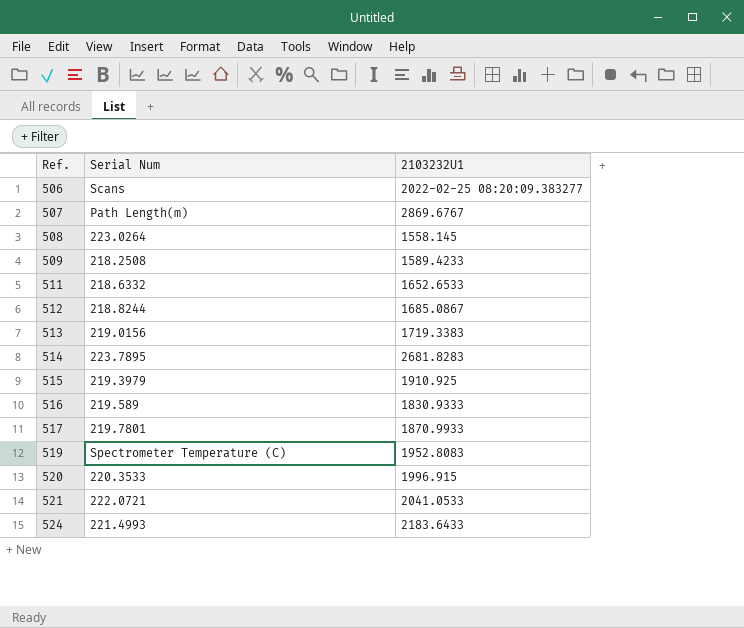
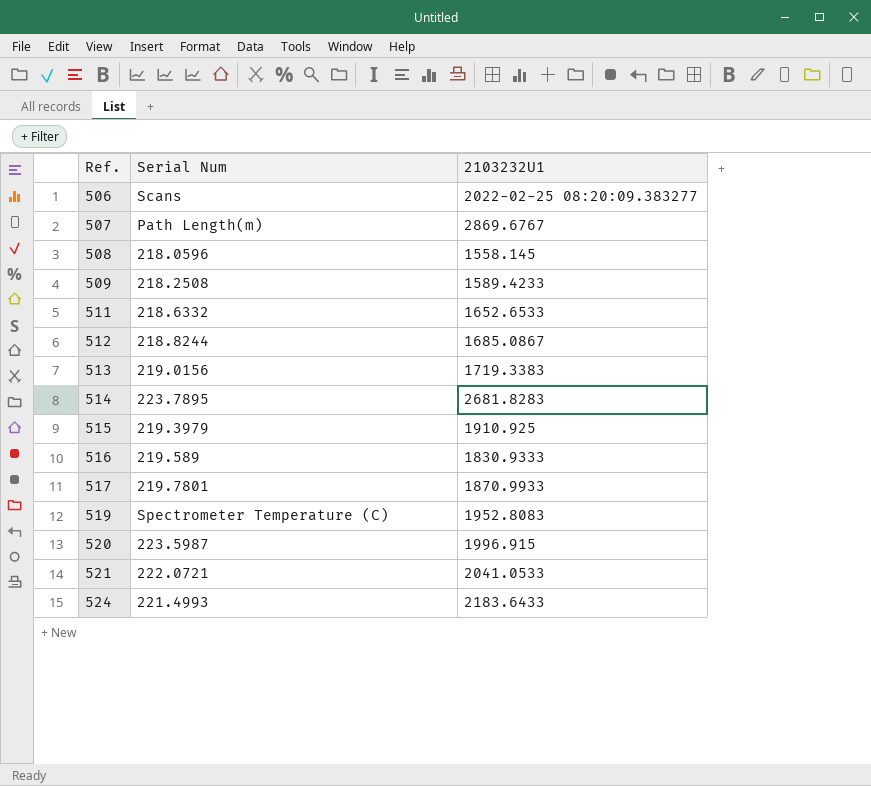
508 | Serial Num: 223.0264 -> 218.0596
520 | Serial Num: 220.3533 -> 223.5987

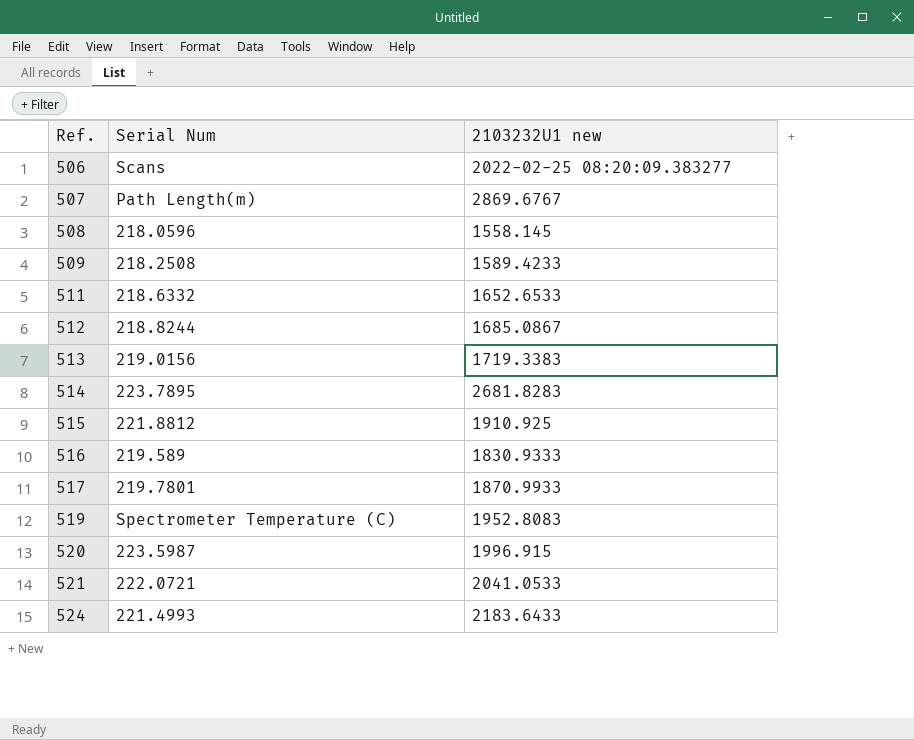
column name: 2103232U1 -> 2103232U1 new
515 | Serial Num: 219.3979 -> 221.8812

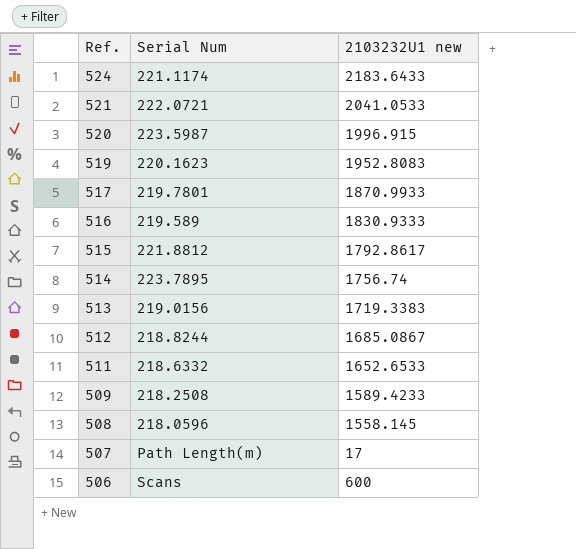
row order: Ref. ascending -> Ref. descending
524 | Serial Num: 221.4993 -> 221.1174
519 | Serial Num: Spectrometer Temperature (C) -> 220.1623
515 | 2103232U1 new: 1910.925 -> 1792.8617
514 | 2103232U1 new: 2681.8283 -> 1756.74
507 | 2103232U1 new: 2869.6767 -> 17
506 | 2103232U1 new: 2022-02-25 08:20:09.383277 -> 600

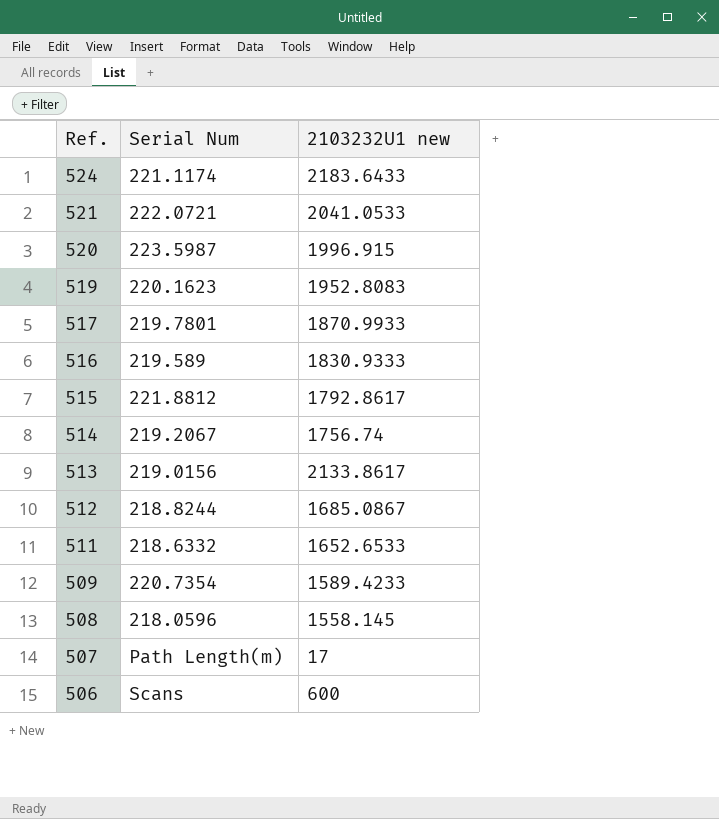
514 | Serial Num: 223.7895 -> 219.2067
513 | 2103232U1 new: 1719.3383 -> 2133.8617
509 | Serial Num: 218.2508 -> 220.7354

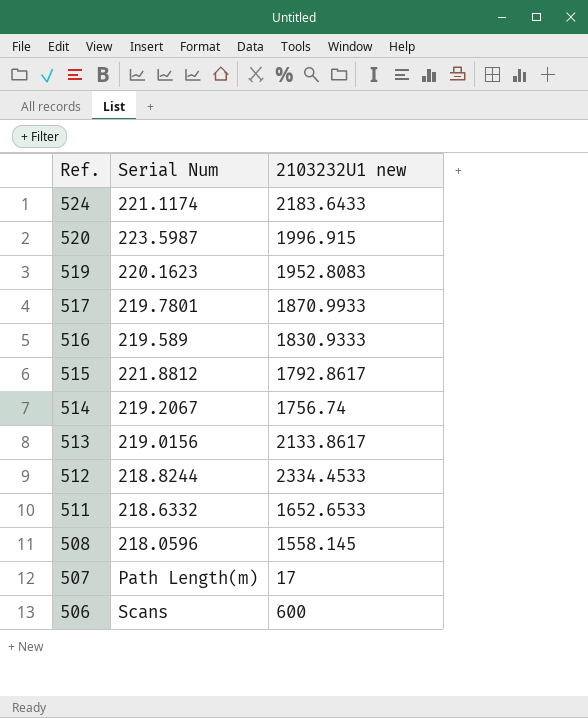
row 521: 222.0721 | 2041.0533 -> none
row 509: 220.7354 | 1589.4233 -> none
512 | 2103232U1 new: 1685.0867 -> 2334.4533

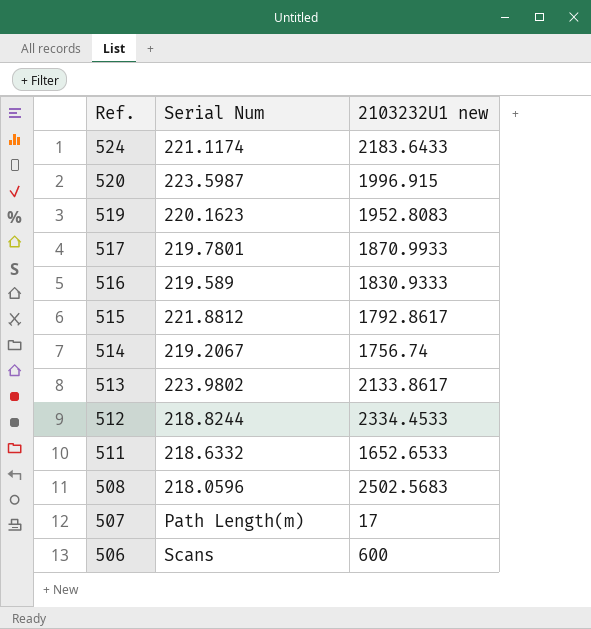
513 | Serial Num: 219.0156 -> 223.9802
508 | 2103232U1 new: 1558.145 -> 2502.5683

